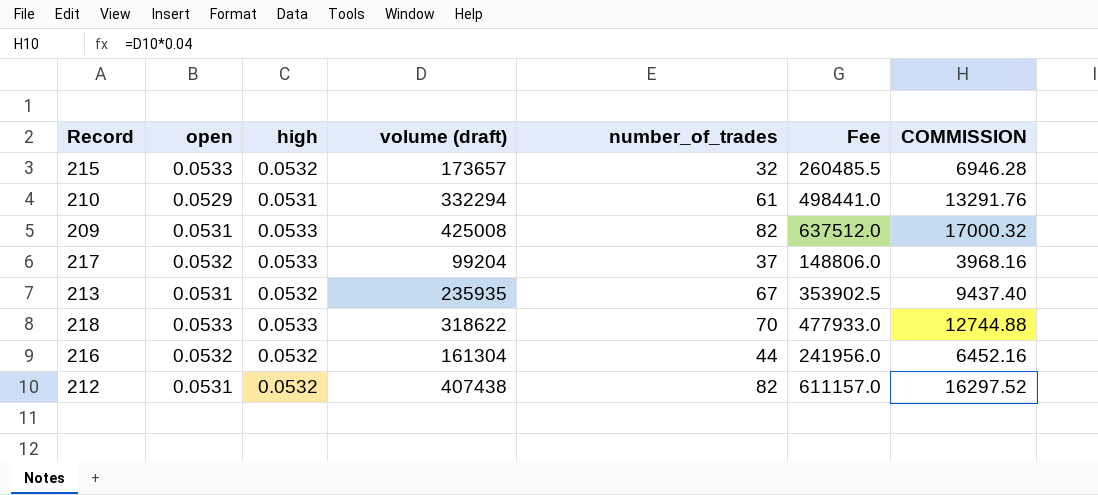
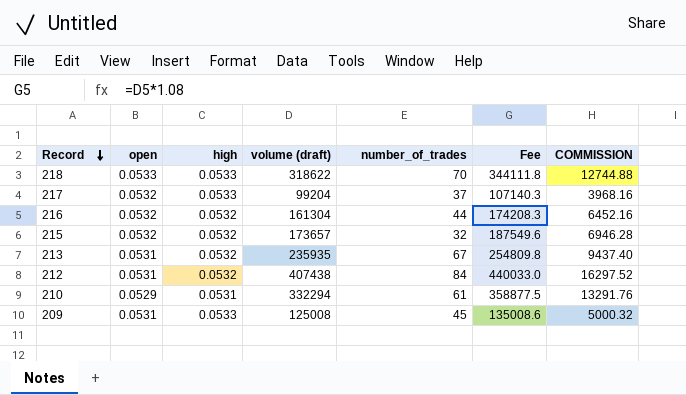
row order: none -> Record descending
column Fee | formula: [volume (draft)] * 1.5 -> [volume (draft)] * 1.08
215 | open: 0.0533 -> 0.0532
212 | number_of_trades: 82 -> 84
209 | volume (draft): 425008 -> 125008
209 | number_of_trades: 82 -> 45
209 | COMMISSION: 17000.32 -> 5000.32

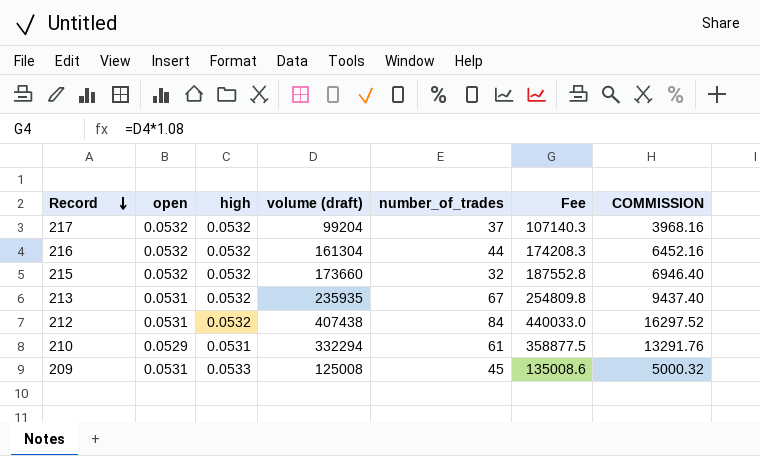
row 218: 0.0533 | 0.0533 | 318622 | 70 | 344111.8 | 12744.88 -> none
217 | high: 0.0533 -> 0.0532
215 | volume (draft): 173657 -> 173660
215 | Fee: 187549.6 -> 187552.8
215 | COMMISSION: 6946.28 -> 6946.40

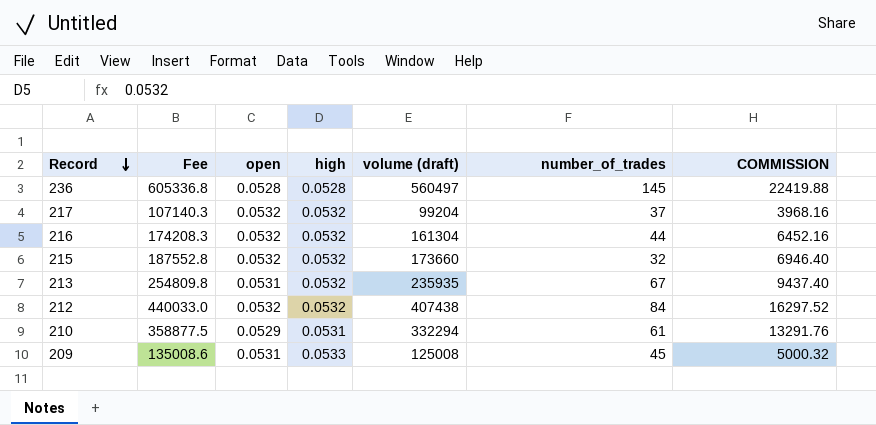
column Fee | position: 6 -> 2
row 236: none -> 605336.8 | 0.0528 | 0.0528 | 560497 | 145 | 22419.88
212 | open: 0.0531 -> 0.0532

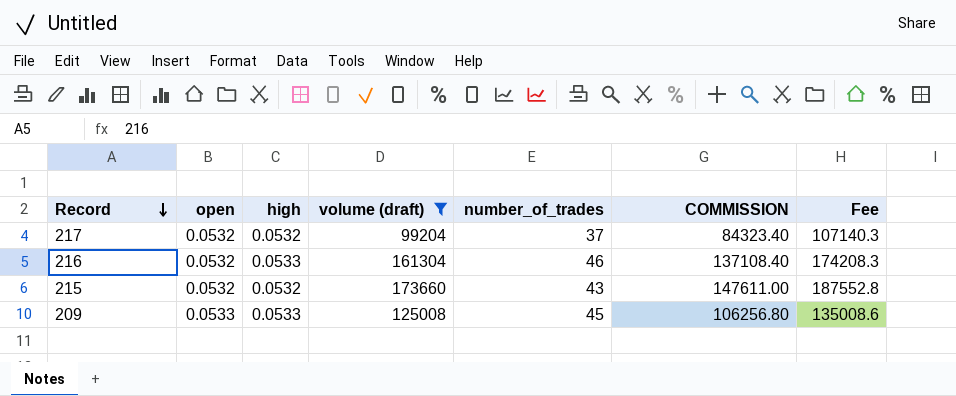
filter: none -> volume (draft) <= 173660
column COMMISSION | formula: [volume (draft)] * 0.04 -> [volume (draft)] * 0.85
column Fee | position: 2 -> 7
216 | high: 0.0532 -> 0.0533
216 | number_of_trades: 44 -> 46
215 | number_of_trades: 32 -> 43
209 | open: 0.0531 -> 0.0533

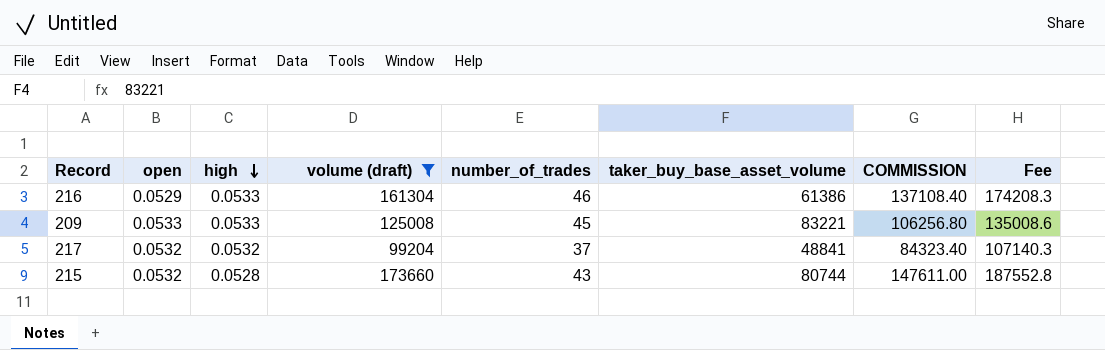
row order: Record descending -> high descending
column taker_buy_base_asset_volume | position: none -> 6
216 | open: 0.0532 -> 0.0529
215 | high: 0.0532 -> 0.0528

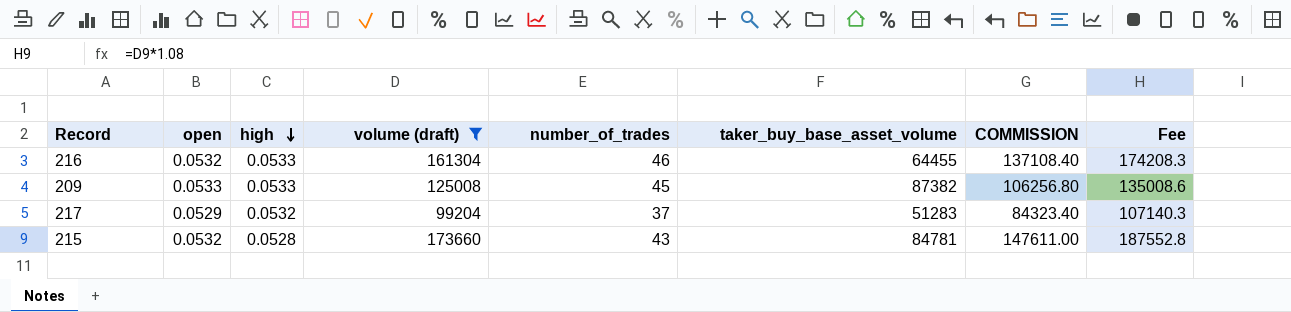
216 | open: 0.0529 -> 0.0532
216 | taker_buy_base_asset_volume: 61386 -> 64455
209 | taker_buy_base_asset_volume: 83221 -> 87382
217 | open: 0.0532 -> 0.0529
217 | taker_buy_base_asset_volume: 48841 -> 51283
215 | taker_buy_base_asset_volume: 80744 -> 84781

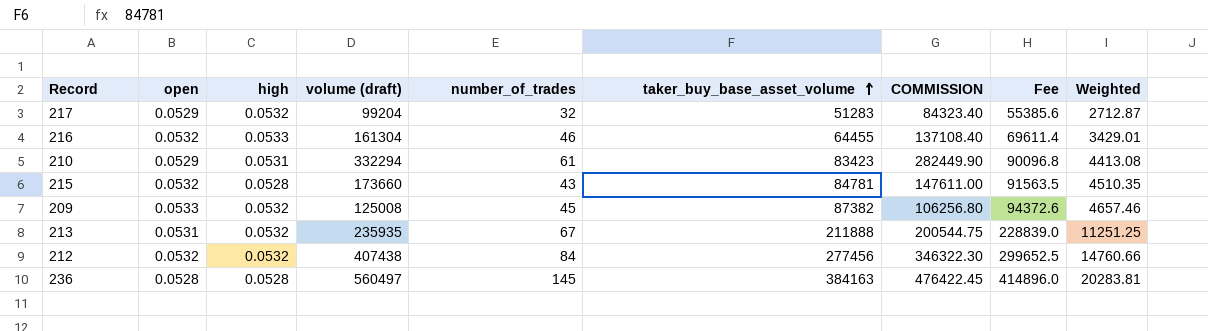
filter: volume (draft) <= 173660 -> none
row order: high descending -> taker_buy_base_asset_volume ascending
column Fee | formula: [volume (draft)] * 1.08 -> [taker_buy_base_asset_volume] * 1.08
column Weighted | formula: none -> [open] * [taker_buy_base_asset_volume]
217 | number_of_trades: 37 -> 32
209 | high: 0.0533 -> 0.0532

